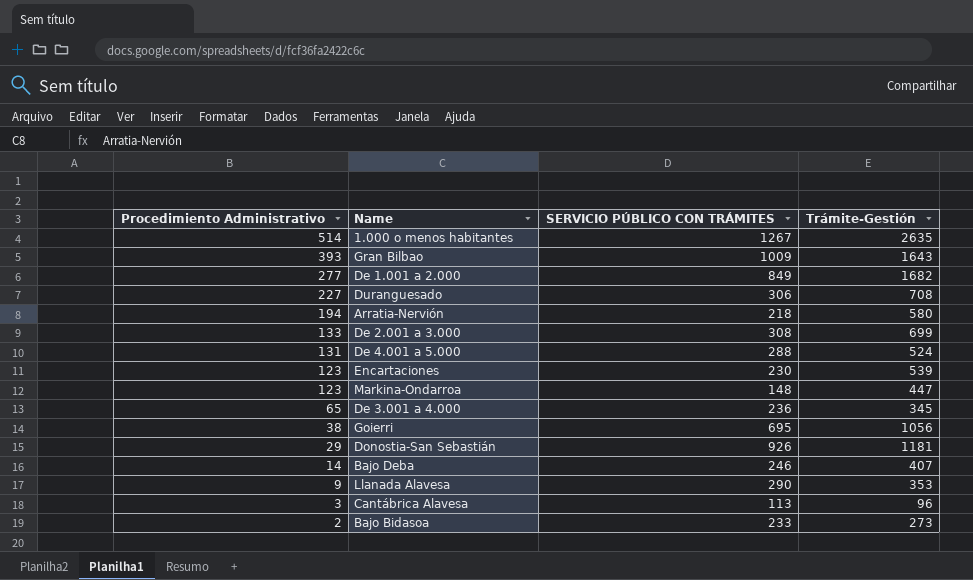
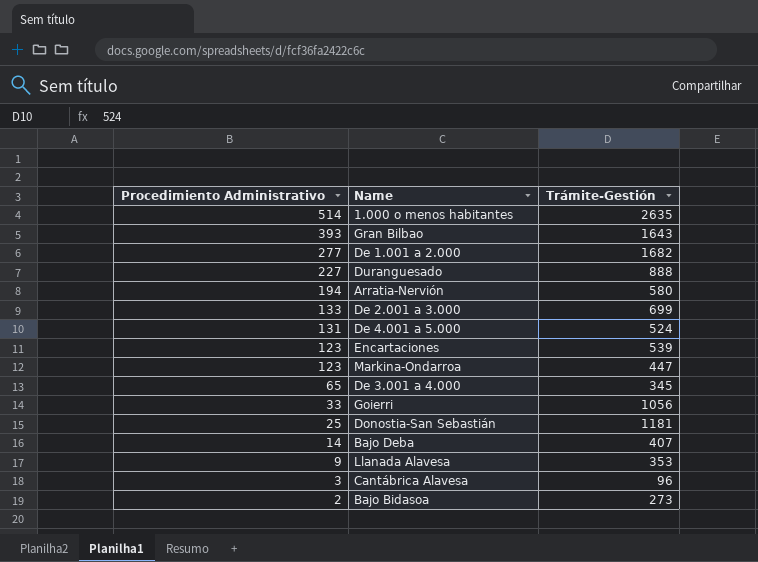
column SERVICIO PÚBLICO CON TRÁMITES | position: 3 -> none
Duranguesado | Trámite-Gestión: 708 -> 888
Goierri | Procedimiento Administrativo: 38 -> 33
Donostia-San Sebastián | Procedimiento Administrativo: 29 -> 25

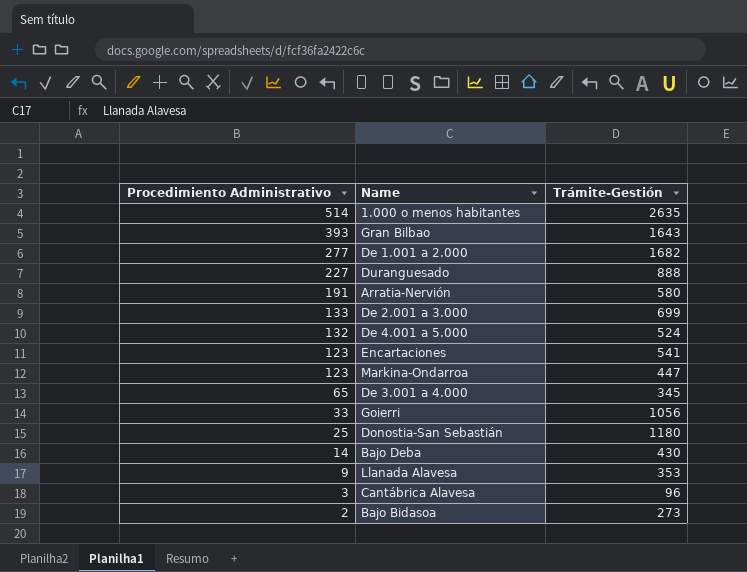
Arratia-Nervión | Procedimiento Administrativo: 194 -> 191
De 4.001 a 5.000 | Procedimiento Administrativo: 131 -> 132
Encartaciones | Trámite-Gestión: 539 -> 541
Donostia-San Sebastián | Trámite-Gestión: 1181 -> 1180
Bajo Deba | Trámite-Gestión: 407 -> 430

